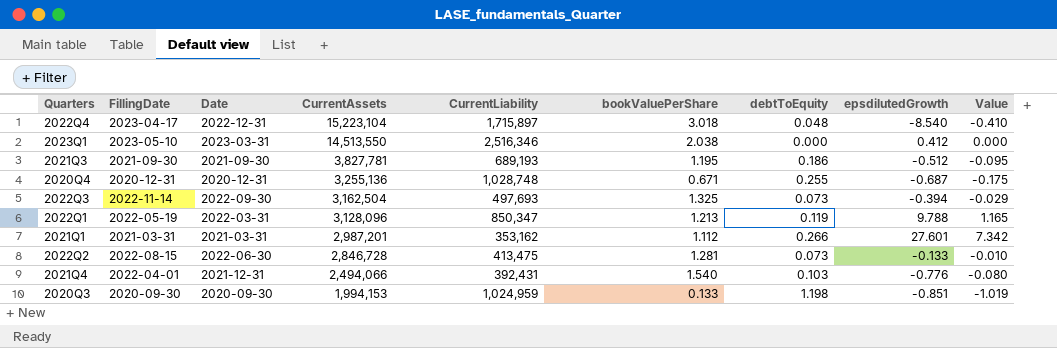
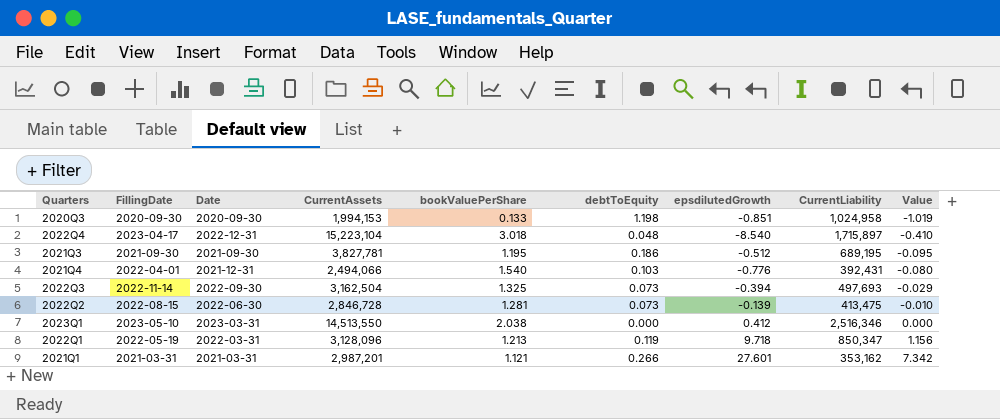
row order: CurrentAssets descending -> Value ascending
column CurrentLiability | position: 5 -> 8
row 2020Q4: 2020-12-31 | 2020-12-31 | 3,255,136 | 1,028,748 | 0.671 | 0.255 | -0.687 | -0.175 -> none
2020Q3 | CurrentLiability: 1,024,959 -> 1,024,958
2021Q3 | CurrentLiability: 689,193 -> 689,195
2022Q2 | epsdilutedGrowth: -0.133 -> -0.139
2022Q1 | epsdilutedGrowth: 9.788 -> 9.718
2022Q1 | Value: 1.165 -> 1.156
2021Q1 | bookValuePerShare: 1.112 -> 1.121

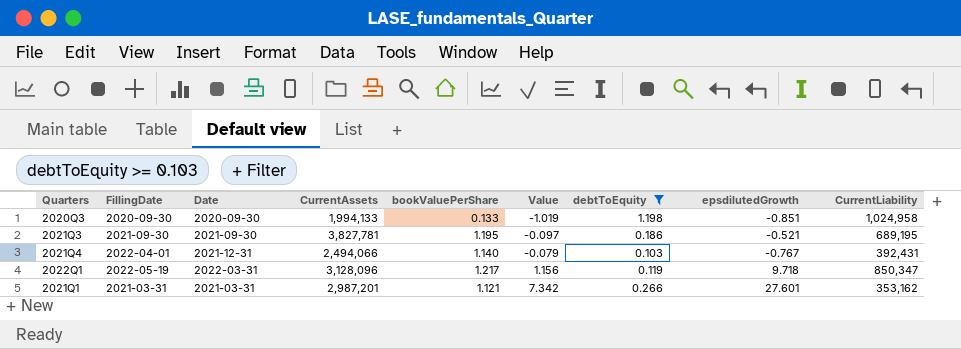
filter: none -> debtToEquity >= 0.103
column Value | position: 9 -> 6
2020Q3 | CurrentAssets: 1,994,153 -> 1,994,133
2021Q3 | Value: -0.095 -> -0.097
2021Q3 | epsdilutedGrowth: -0.512 -> -0.521
2021Q4 | bookValuePerShare: 1.540 -> 1.140
2021Q4 | Value: -0.080 -> -0.079
2021Q4 | epsdilutedGrowth: -0.776 -> -0.767
2022Q1 | bookValuePerShare: 1.213 -> 1.217

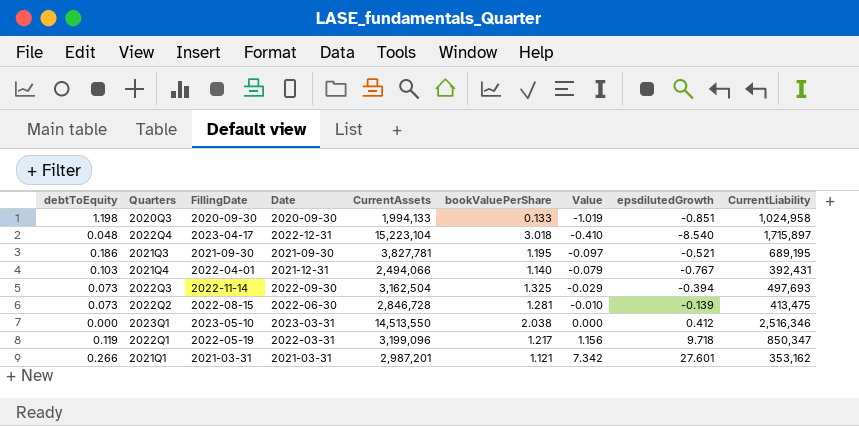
filter: debtToEquity >= 0.103 -> none
column debtToEquity | position: 7 -> 1
2022Q1 | CurrentAssets: 3,128,096 -> 3,199,096

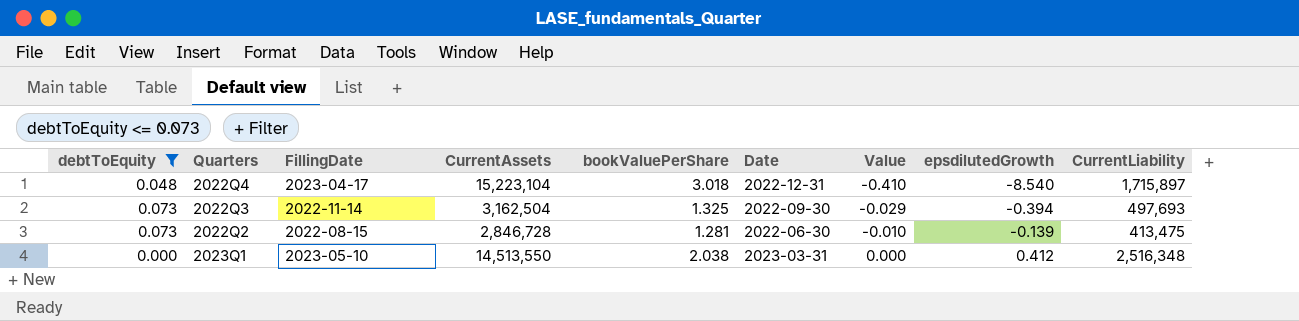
filter: none -> debtToEquity <= 0.073
column Date | position: 4 -> 6
2023Q1 | CurrentLiability: 2,516,346 -> 2,516,348

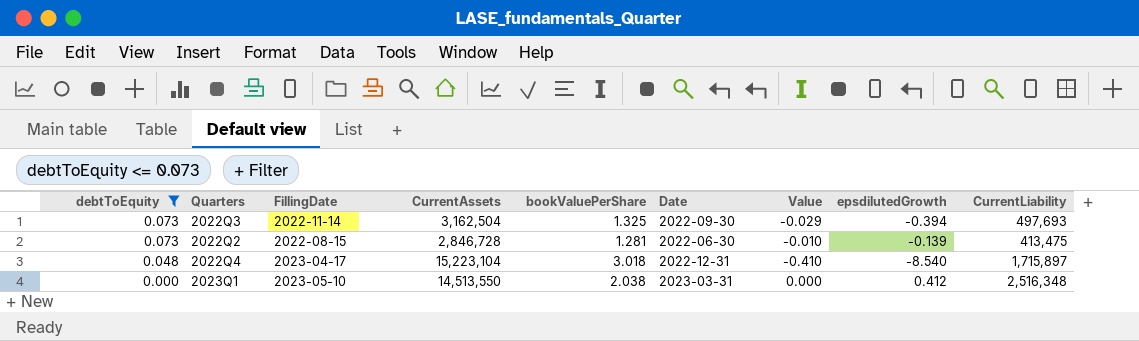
row order: Value ascending -> debtToEquity descending

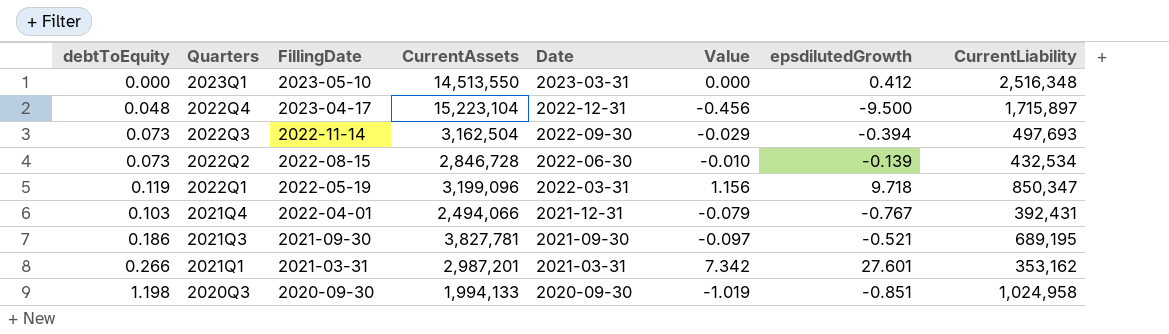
filter: debtToEquity <= 0.073 -> none
row order: debtToEquity descending -> Quarters descending
column bookValuePerShare | position: 5 -> none
2022Q4 | Value: -0.410 -> -0.456
2022Q4 | epsdilutedGrowth: -8.540 -> -9.500
2022Q2 | CurrentLiability: 413,475 -> 432,534

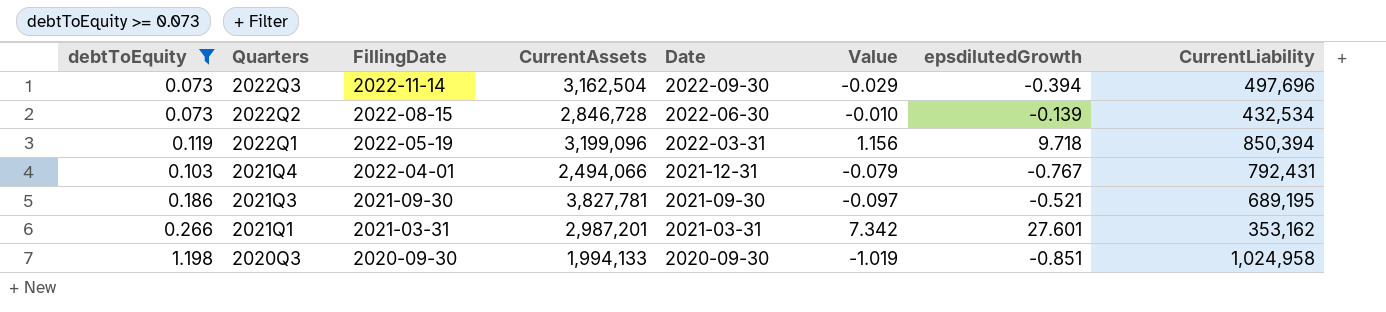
filter: none -> debtToEquity >= 0.073
2022Q3 | CurrentLiability: 497,693 -> 497,696
2022Q1 | CurrentLiability: 850,347 -> 850,394
2021Q4 | CurrentLiability: 392,431 -> 792,431

